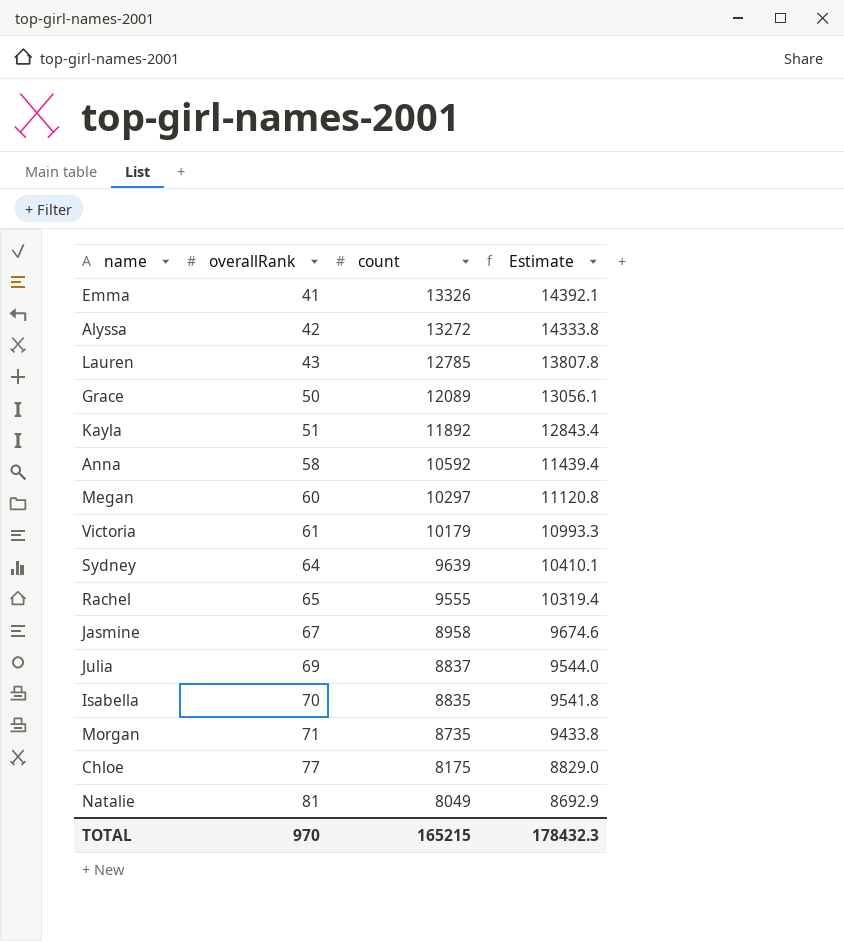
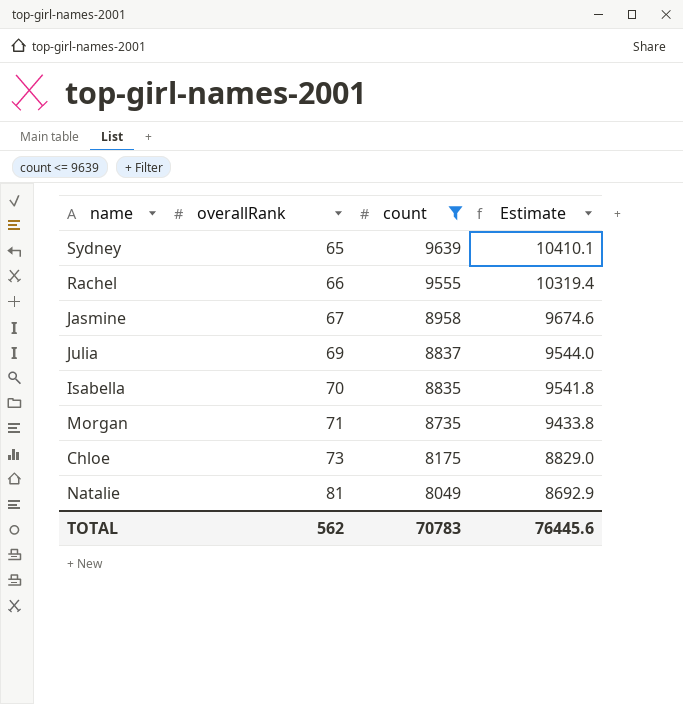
filter: none -> count <= 9639
Sydney | overallRank: 64 -> 65
Rachel | overallRank: 65 -> 66
Chloe | overallRank: 77 -> 73
TOTAL | overallRank: 970 -> 562
TOTAL | count: 165215 -> 70783
TOTAL | Estimate: 178432.3 -> 76445.6

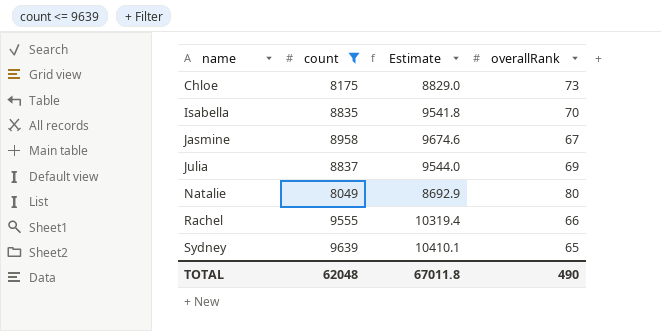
row order: overallRank ascending -> name ascending
column overallRank | position: 2 -> 4
row Morgan: 71 | 8735 | 9433.8 -> none
Natalie | overallRank: 81 -> 80
TOTAL | count: 70783 -> 62048
TOTAL | Estimate: 76445.6 -> 67011.8
TOTAL | overallRank: 562 -> 490

